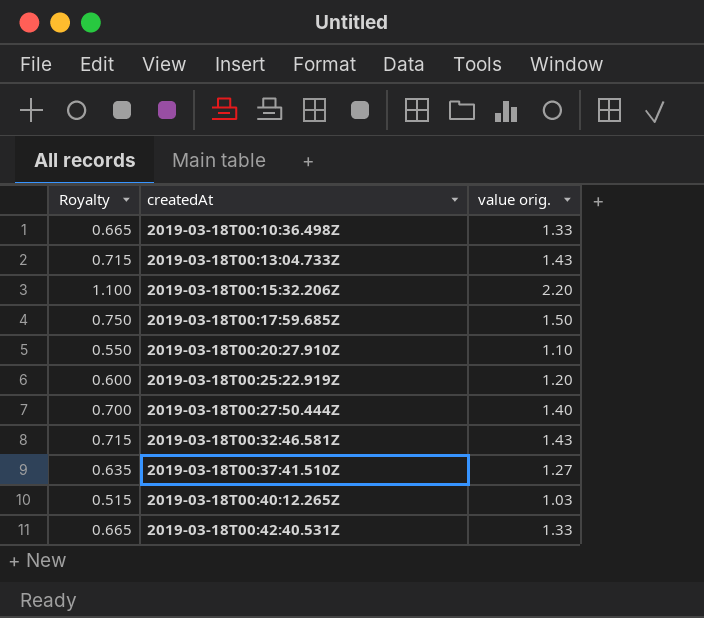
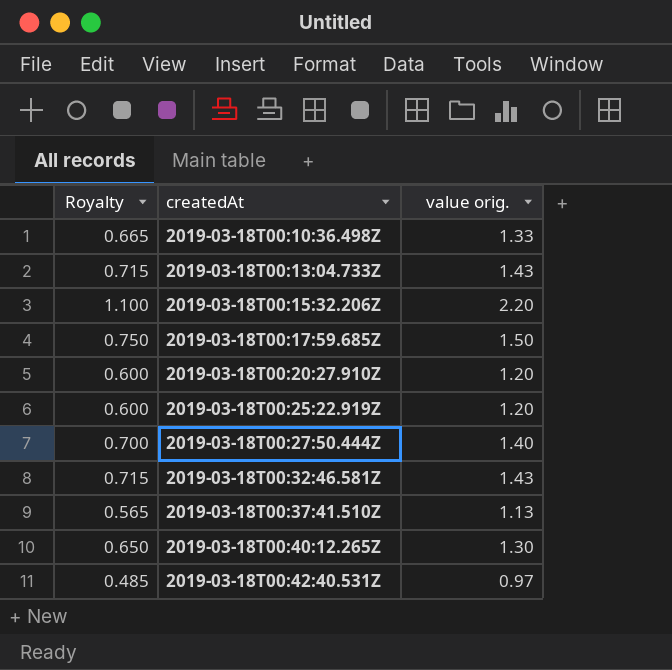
2019-03-18T00:20:27.910Z | Royalty: 0.550 -> 0.600
2019-03-18T00:20:27.910Z | value orig.: 1.10 -> 1.20
2019-03-18T00:37:41.510Z | Royalty: 0.635 -> 0.565
2019-03-18T00:37:41.510Z | value orig.: 1.27 -> 1.13
2019-03-18T00:40:12.265Z | Royalty: 0.515 -> 0.650
2019-03-18T00:40:12.265Z | value orig.: 1.03 -> 1.30
2019-03-18T00:42:40.531Z | Royalty: 0.665 -> 0.485
2019-03-18T00:42:40.531Z | value orig.: 1.33 -> 0.97

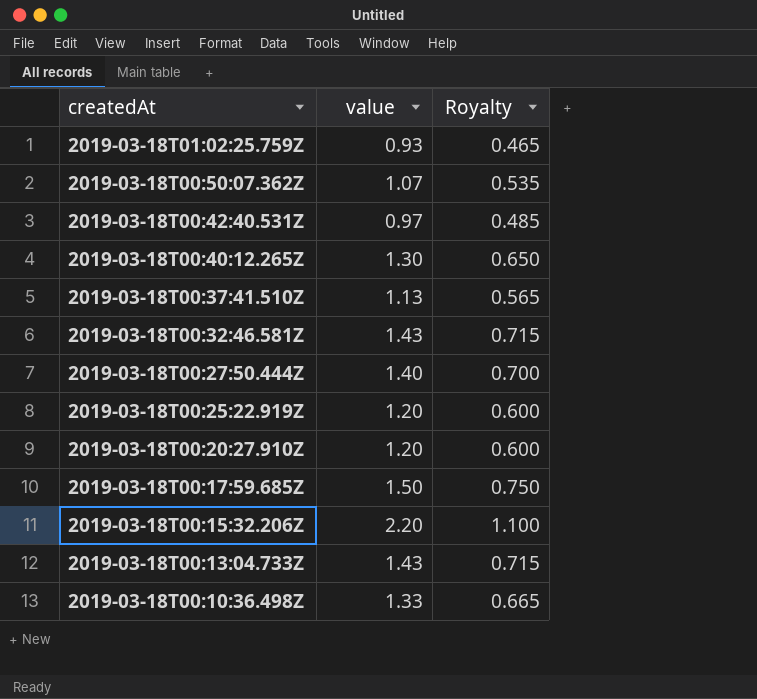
row order: createdAt ascending -> createdAt descending
column name: value orig. -> value
column Royalty | position: 1 -> 3
row 2019-03-18T01:02:25.759Z: none -> 0.93 | 0.465
row 2019-03-18T00:50:07.362Z: none -> 1.07 | 0.535

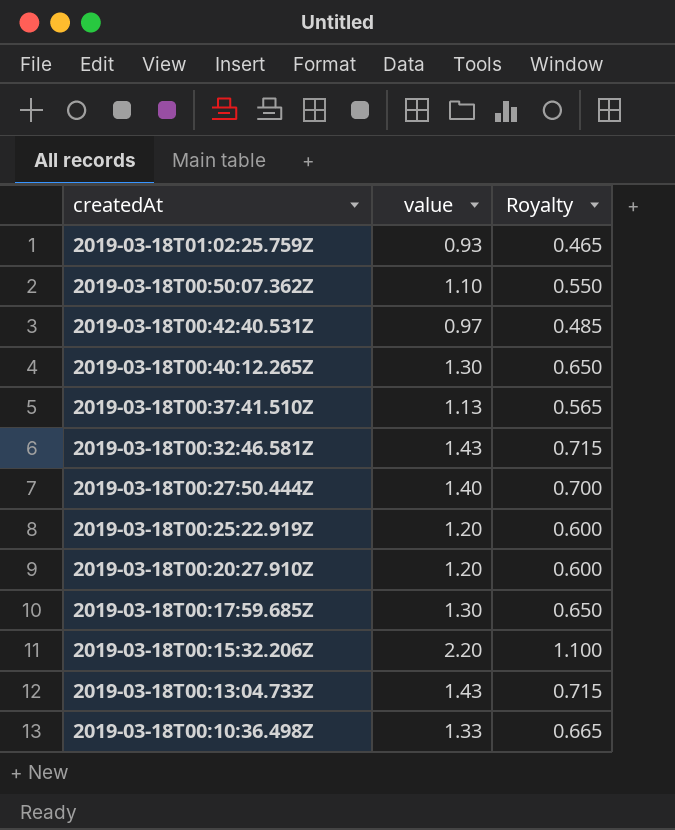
2019-03-18T00:50:07.362Z | value: 1.07 -> 1.10
2019-03-18T00:50:07.362Z | Royalty: 0.535 -> 0.550
2019-03-18T00:17:59.685Z | value: 1.50 -> 1.30
2019-03-18T00:17:59.685Z | Royalty: 0.750 -> 0.650

